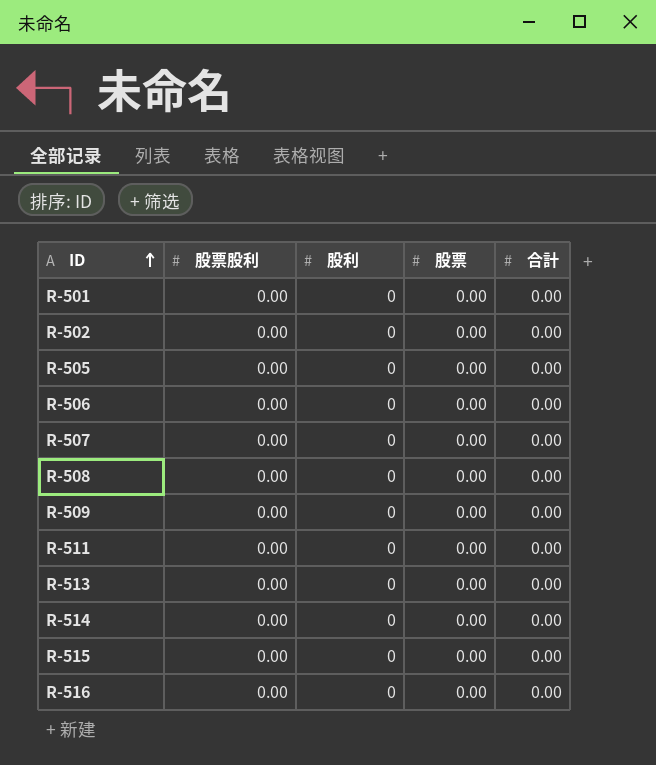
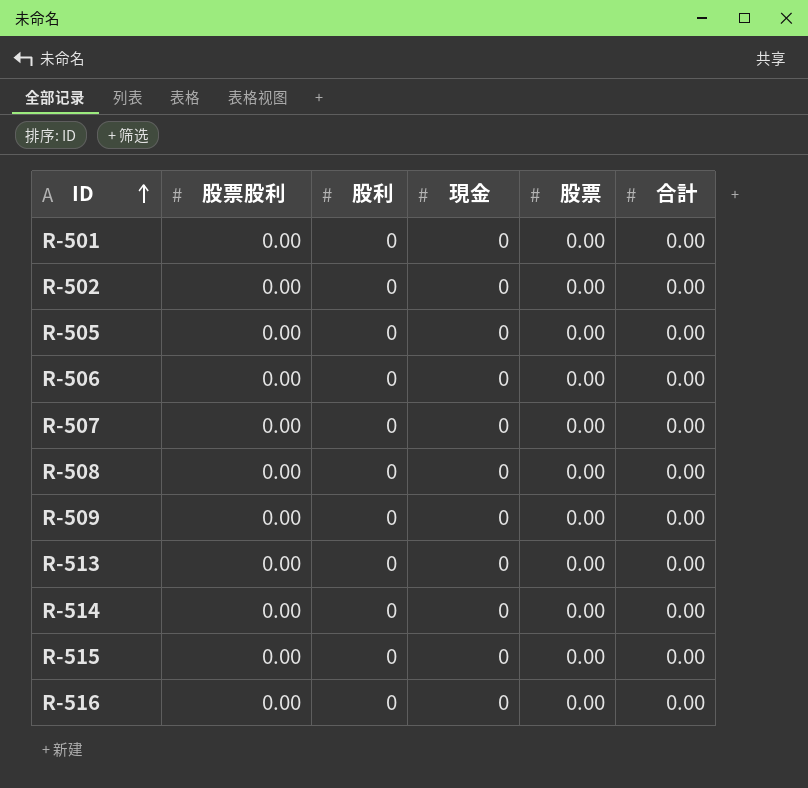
column 現金 | position: none -> 4
row R-511: 0.00 | 0 | 0.00 | 0.00 -> none

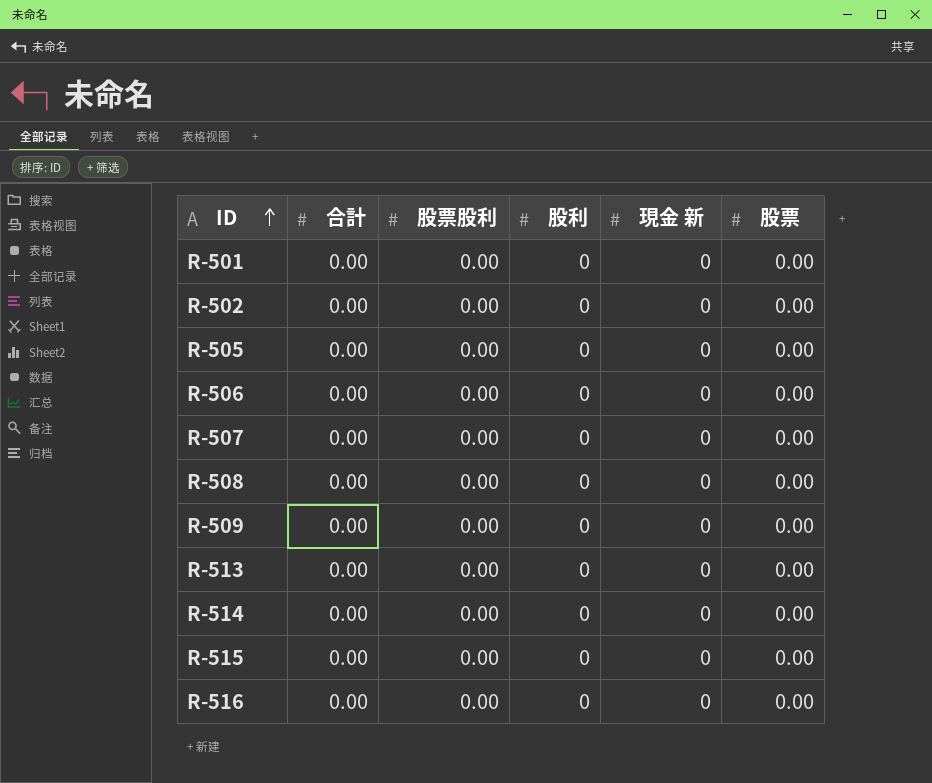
column 合計 | position: 6 -> 2
column name: 現金 -> 現金 新

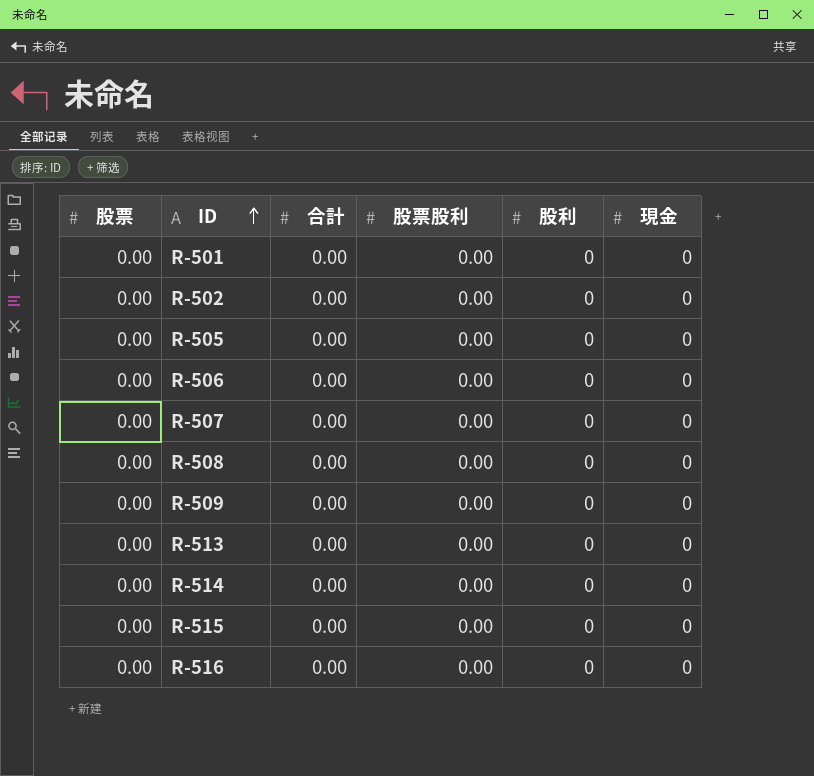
column 股票 | position: 6 -> 1
column name: 現金 新 -> 現金

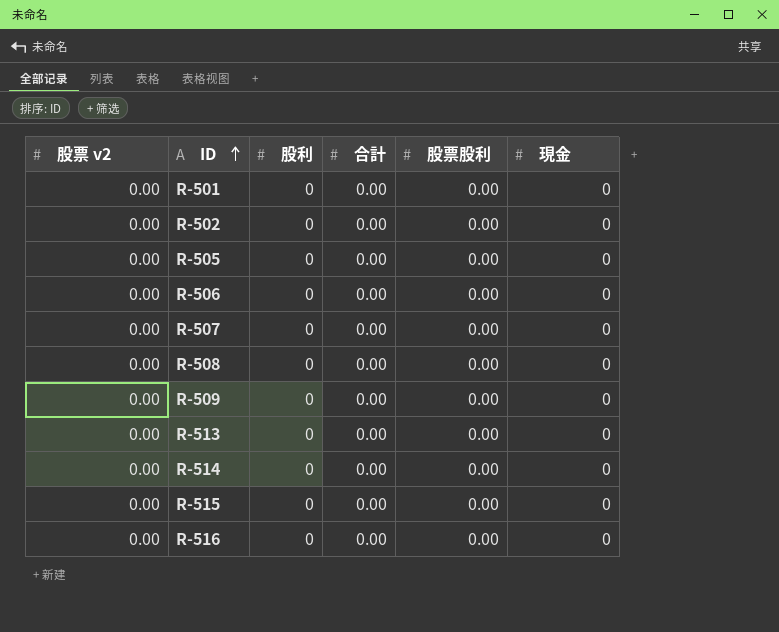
column name: 股票 -> 股票 v2
column 股利 | position: 5 -> 3

